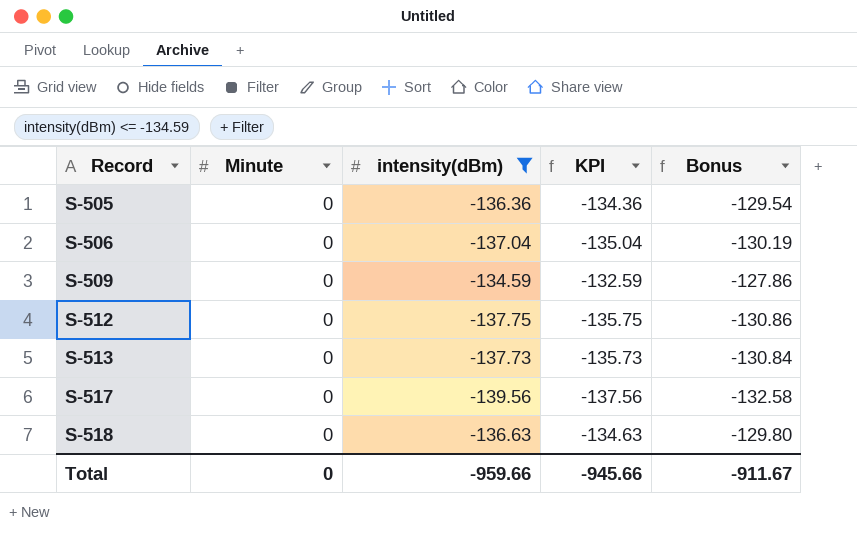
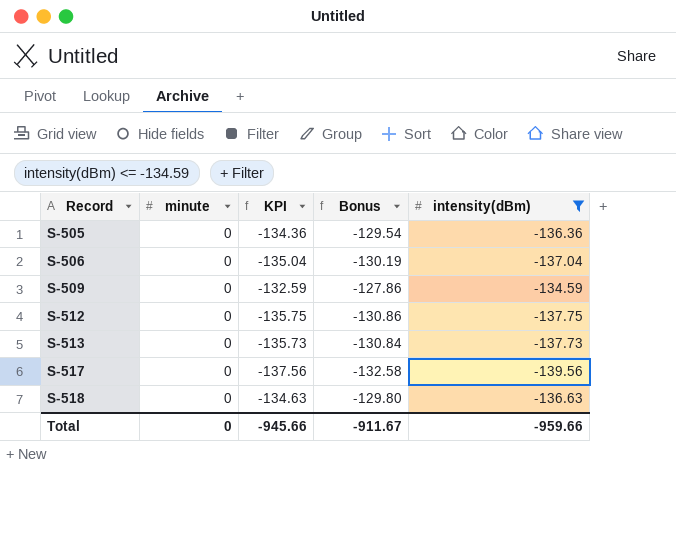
column name: Minute -> minute
column intensity(dBm) | position: 3 -> 5

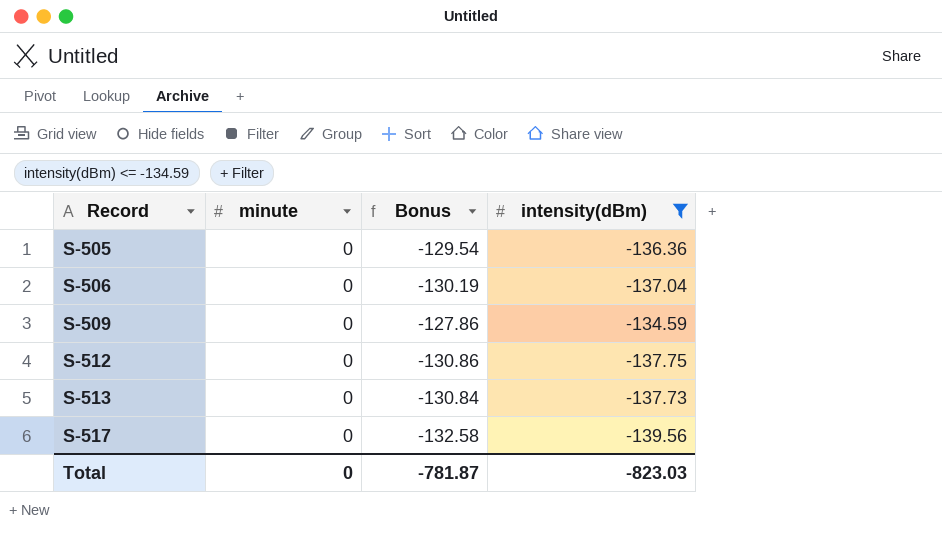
column KPI | formula: [intensity(dBm)] + 2 -> none
row S-518: 0 | -134.63 | -129.80 | -136.63 -> none
Total | Bonus: -911.67 -> -781.87
Total | intensity(dBm): -959.66 -> -823.03

